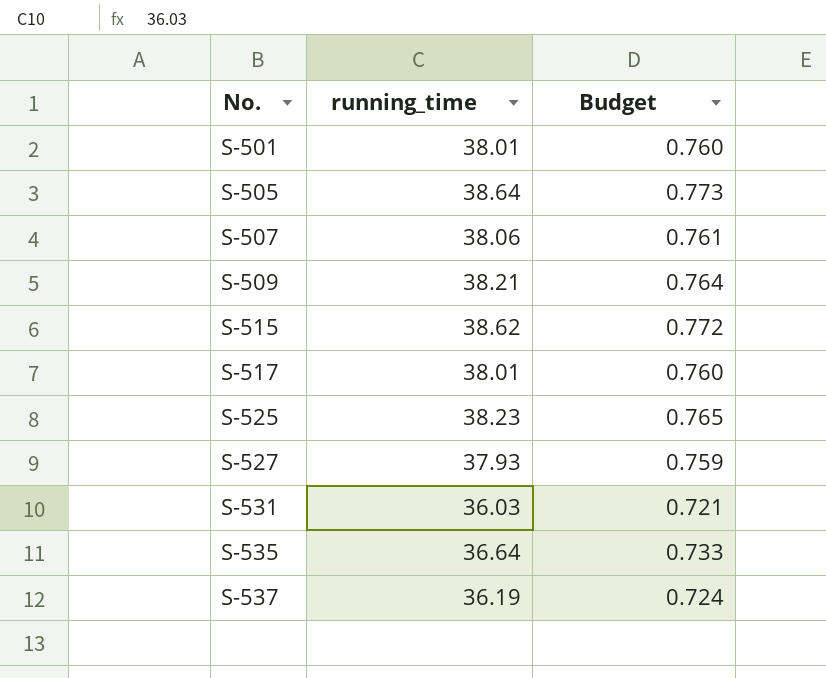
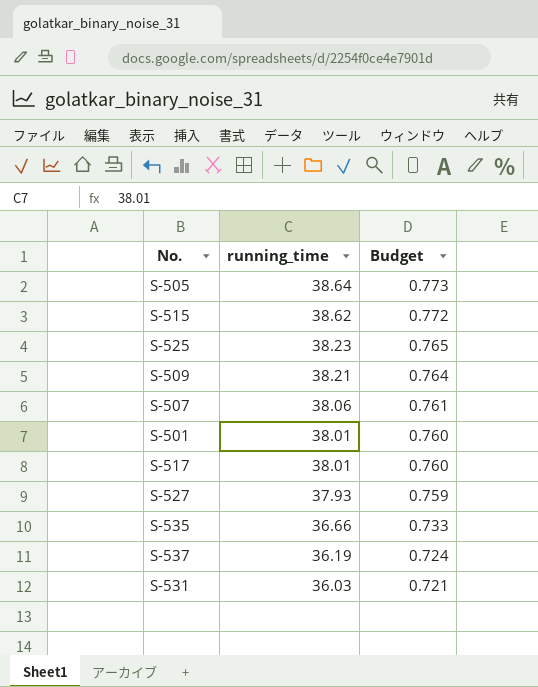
row order: No. ascending -> running_time descending
S-535 | running_time: 36.64 -> 36.66

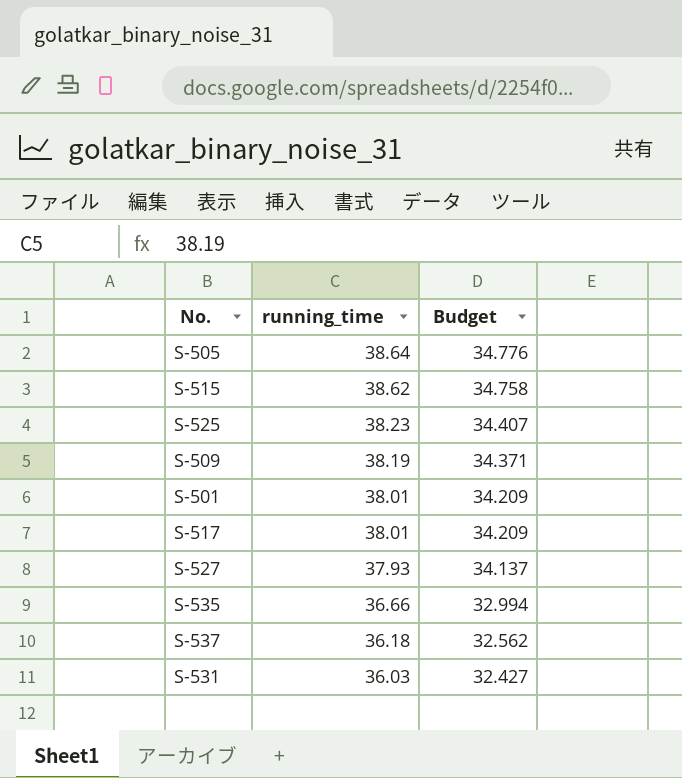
column Budget | formula: [running_time] * 0.02 -> [running_time] * 0.9
row S-507: 38.06 | 0.761 -> none
S-509 | running_time: 38.21 -> 38.19
S-537 | running_time: 36.19 -> 36.18

